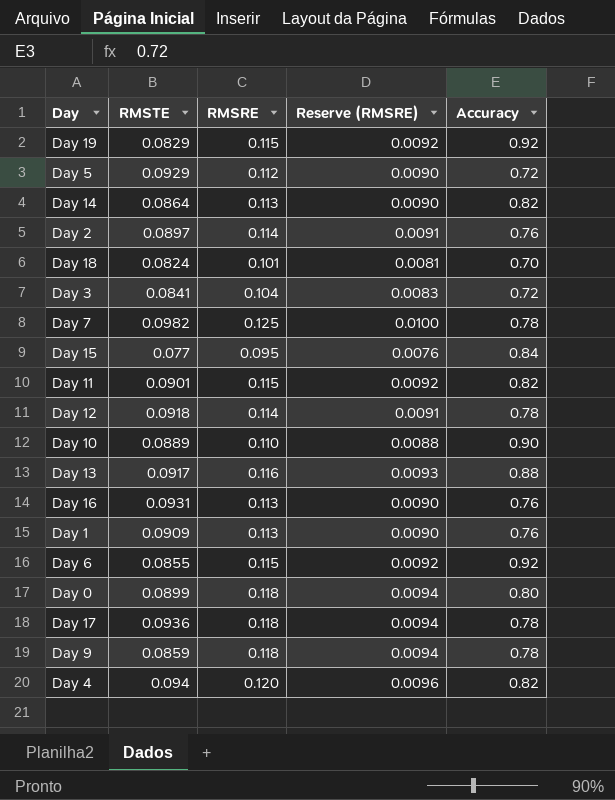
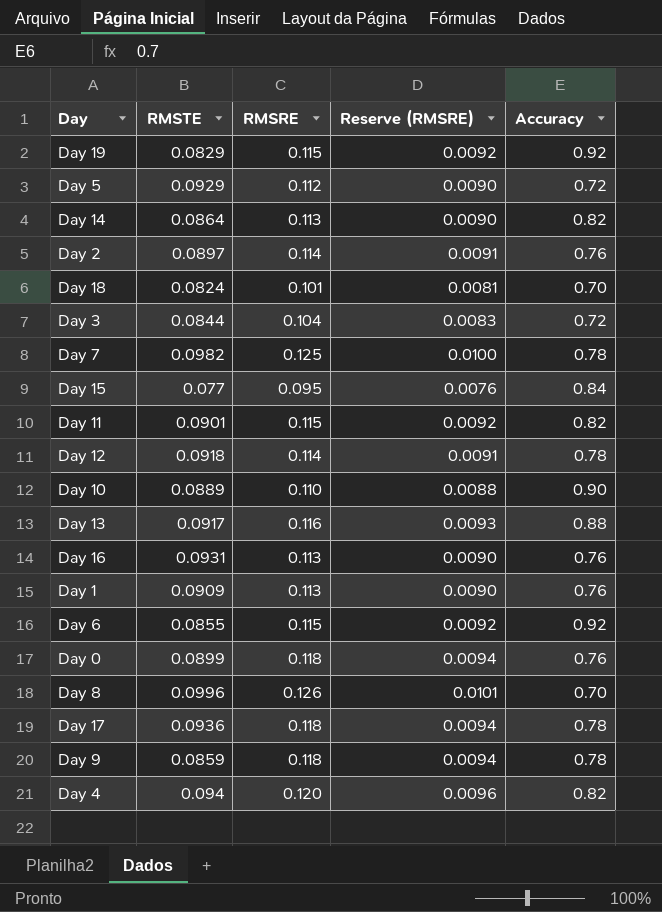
Day 3 | RMSTE: 0.0841 -> 0.0844
Day 0 | Accuracy: 0.80 -> 0.76
row Day 8: none -> 0.0996 | 0.126 | 0.0101 | 0.70

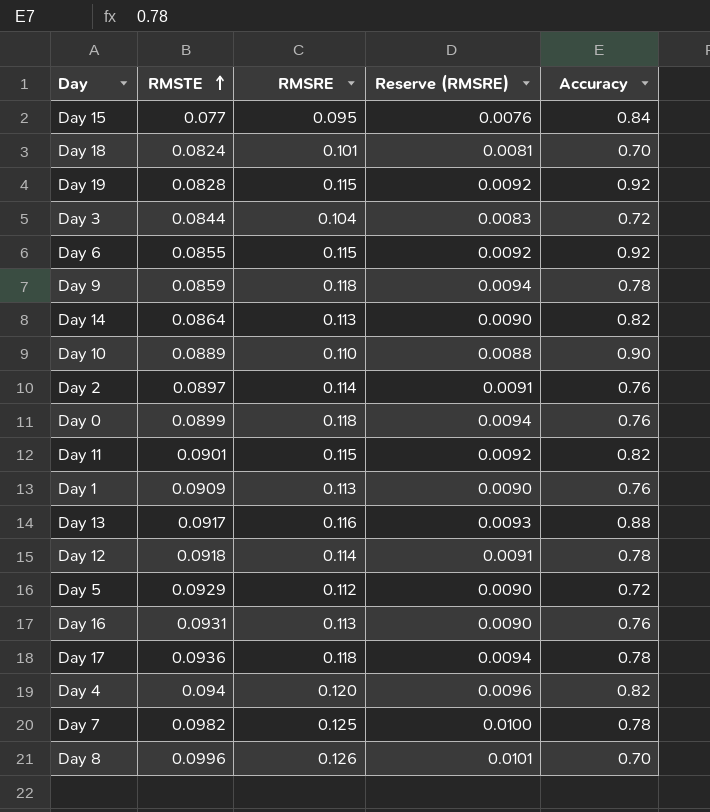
row order: none -> RMSTE ascending
Day 19 | RMSTE: 0.0829 -> 0.0828

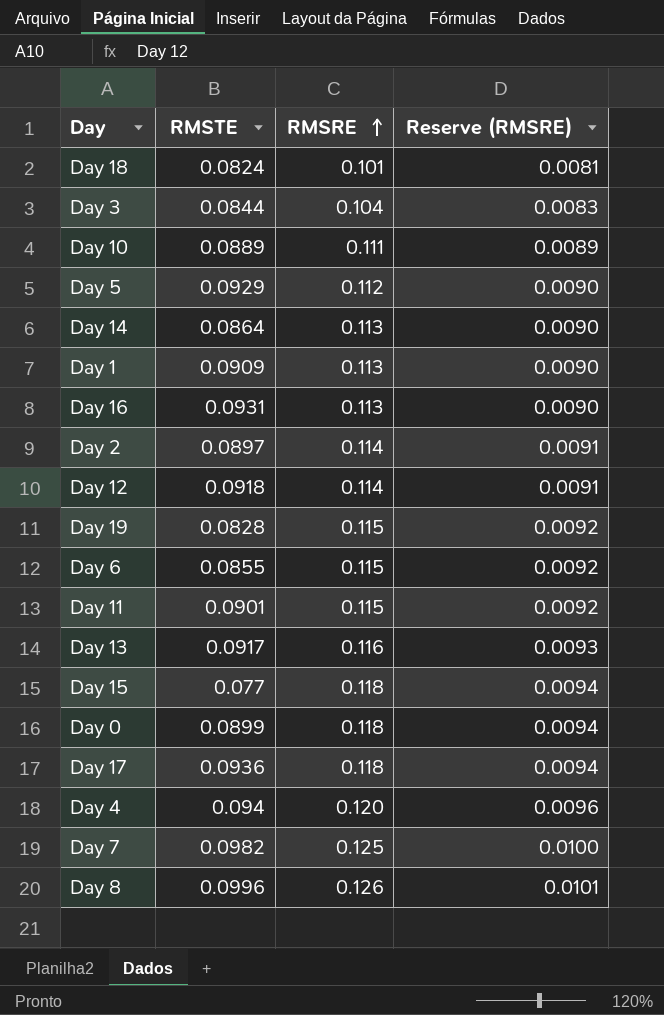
row order: RMSTE ascending -> RMSRE ascending
column Accuracy | position: 5 -> none
row Day 9: 0.0859 | 0.118 | 0.0094 | 0.78 -> none
Day 10 | RMSRE: 0.110 -> 0.111
Day 10 | Reserve (RMSRE): 0.0088 -> 0.0089
Day 15 | RMSRE: 0.095 -> 0.118
Day 15 | Reserve (RMSRE): 0.0076 -> 0.0094

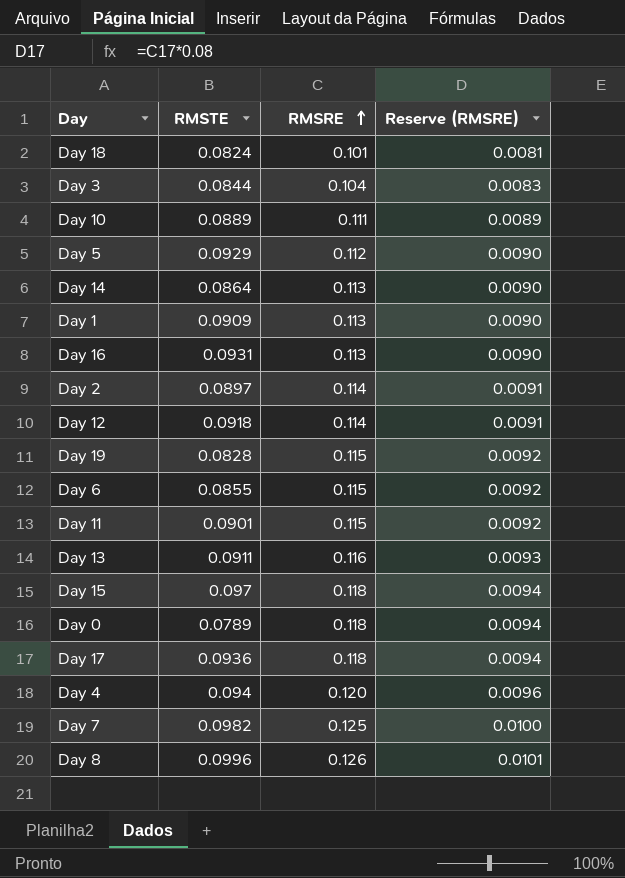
Day 13 | RMSTE: 0.0917 -> 0.0911
Day 15 | RMSTE: 0.077 -> 0.097
Day 0 | RMSTE: 0.0899 -> 0.0789

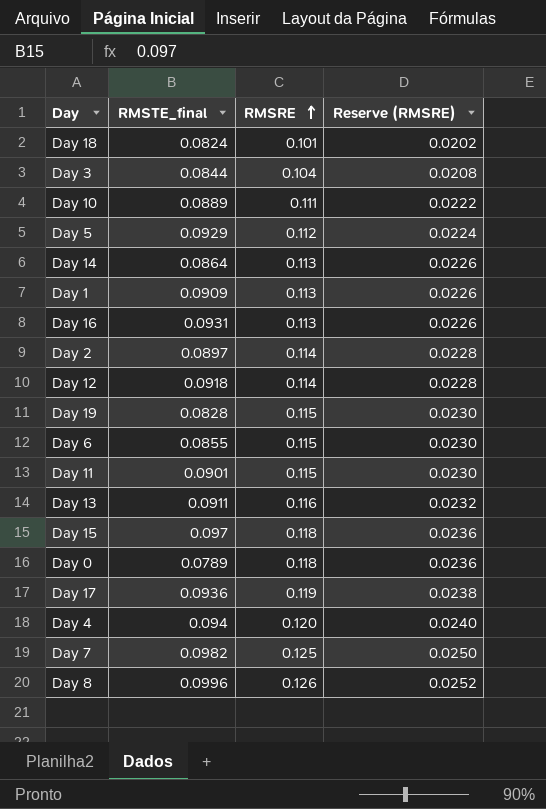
column name: RMSTE -> RMSTE_final
column Reserve (RMSRE) | formula: [RMSRE] * 0.08 -> [RMSRE] * 0.2
Day 17 | RMSRE: 0.118 -> 0.119

